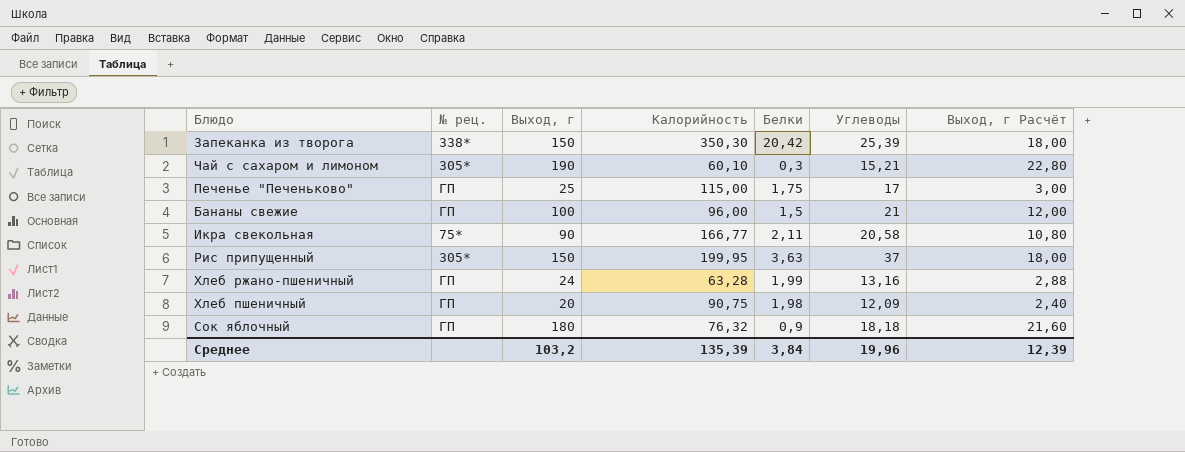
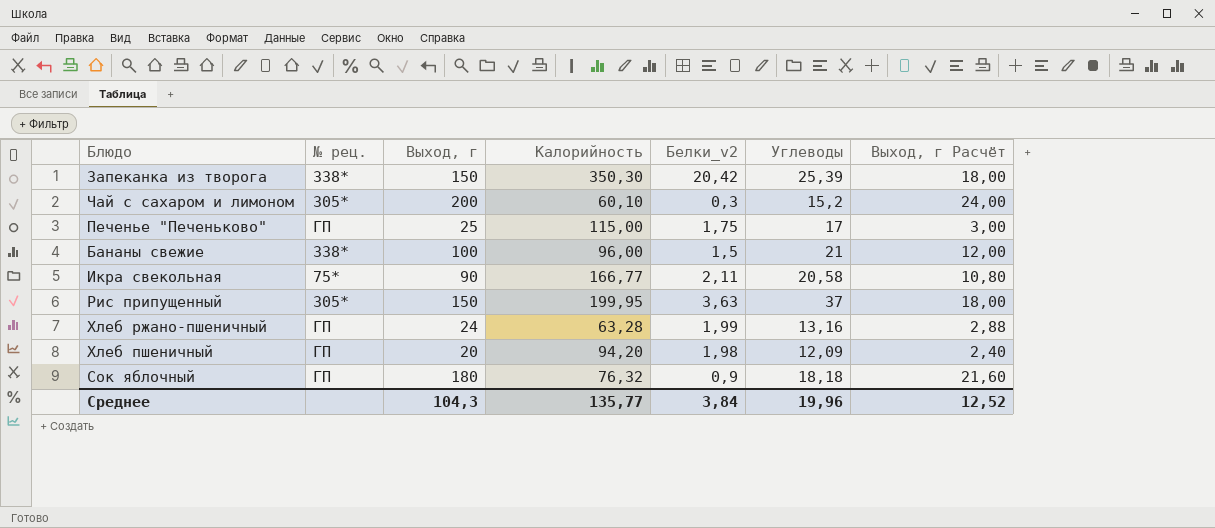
column name: Белки -> Белки_v2
Чай с сахаром и лимоном | Выход, г: 190 -> 200
Чай с сахаром и лимоном | Углеводы: 15,21 -> 15,2
Чай с сахаром и лимоном | Выход, г Расчёт: 22,80 -> 24,00
Бананы свежие | № рец.: ГП -> 338*
Хлеб пшеничный | Калорийность: 90,75 -> 94,20
Среднее | Выход, г: 103,2 -> 104,3
Среднее | Калорийность: 135,39 -> 135,77
Среднее | Выход, г Расчёт: 12,39 -> 12,52

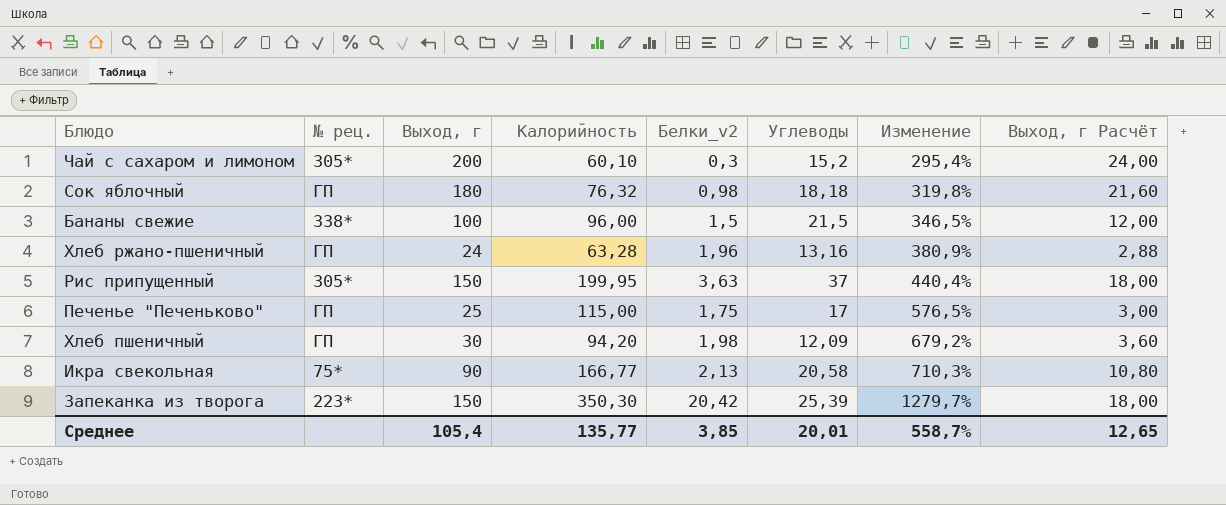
row order: none -> Изменение ascending
column Изменение | formula: none -> ([Калорийность] - [Углеводы]) / [Углеводы]
Сок яблочный | Белки_v2: 0,9 -> 0,98
Бананы свежие | Углеводы: 21 -> 21,5
Хлеб ржано-пшеничный | Белки_v2: 1,99 -> 1,96
Хлеб пшеничный | Выход, г: 20 -> 30
Хлеб пшеничный | Выход, г Расчёт: 2,40 -> 3,60
Икра свекольная | Белки_v2: 2,11 -> 2,13
Запеканка из творога | № рец.: 338* -> 223*
Среднее | Выход, г: 104,3 -> 105,4
Среднее | Белки_v2: 3,84 -> 3,85
Среднее | Углеводы: 19,96 -> 20,01
Среднее | Выход, г Расчёт: 12,52 -> 12,65

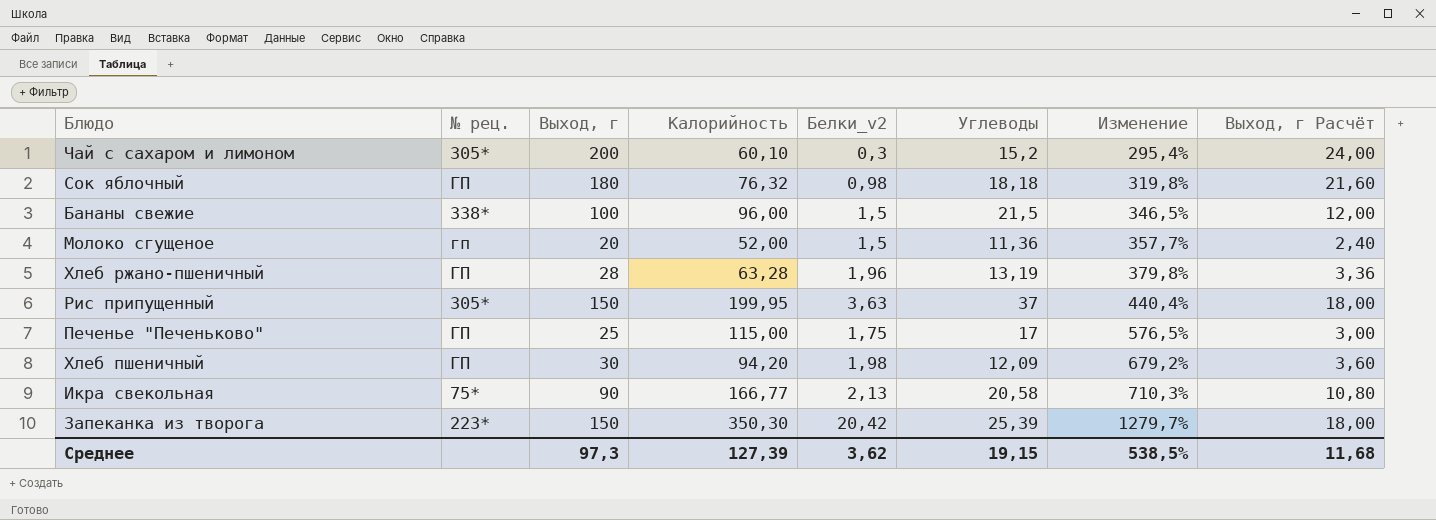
row Молоко сгущеное: none -> гп | 20 | 52,00 | 1,5 | 11,36 | 357,7% | 2,40
Хлеб ржано-пшеничный | Выход, г: 24 -> 28
Хлеб ржано-пшеничный | Углеводы: 13,16 -> 13,19
Хлеб ржано-пшеничный | Изменение: 380,9% -> 379,8%
Хлеб ржано-пшеничный | Выход, г Расчёт: 2,88 -> 3,36
Среднее | Выход, г: 105,4 -> 97,3
Среднее | Калорийность: 135,77 -> 127,39
Среднее | Белки_v2: 3,85 -> 3,62
Среднее | Углеводы: 20,01 -> 19,15
Среднее | Изменение: 558,7% -> 538,5%
Среднее | Выход, г Расчёт: 12,65 -> 11,68

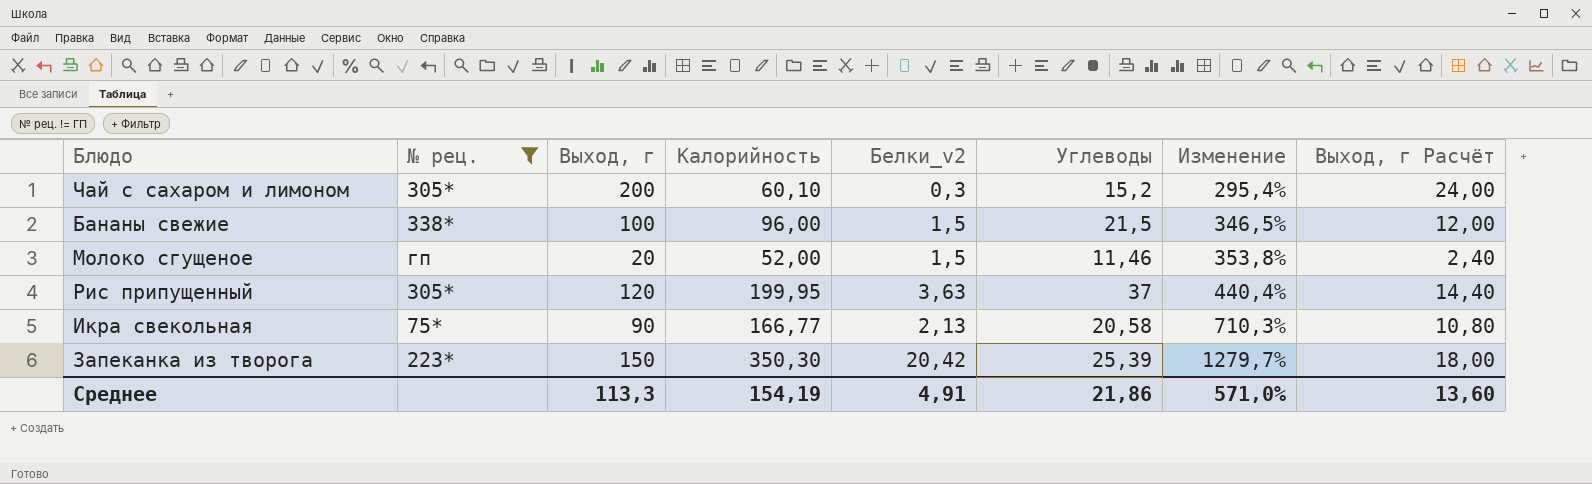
filter: none -> № рец. != ГП
Молоко сгущеное | Углеводы: 11,36 -> 11,46
Молоко сгущеное | Изменение: 357,7% -> 353,8%
Рис припущенный | Выход, г: 150 -> 120
Рис припущенный | Выход, г Расчёт: 18,00 -> 14,40
Среднее | Выход, г: 97,3 -> 113,3
Среднее | Калорийность: 127,39 -> 154,19
Среднее | Белки_v2: 3,62 -> 4,91
Среднее | Углеводы: 19,15 -> 21,86
Среднее | Изменение: 538,5% -> 571,0%
Среднее | Выход, г Расчёт: 11,68 -> 13,60

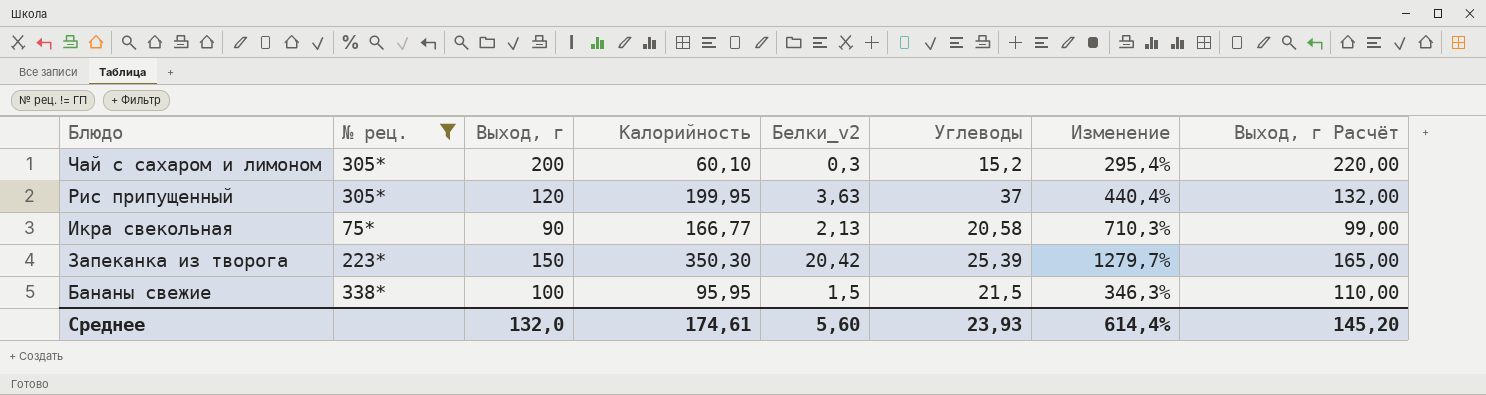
row order: Изменение ascending -> Блюдо descending
column Выход, г Расчёт | formula: [Выход, г] * 0,12 -> [Выход, г] * 1,1
row Молоко сгущеное: гп | 20 | 52,00 | 1,5 | 11,46 | 353,8% | 2,40 -> none
Бананы свежие | Калорийность: 96,00 -> 95,95
Бананы свежие | Изменение: 346,5% -> 346,3%
Среднее | Выход, г: 113,3 -> 132,0
Среднее | Калорийность: 154,19 -> 174,61
Среднее | Белки_v2: 4,91 -> 5,60
Среднее | Углеводы: 21,86 -> 23,93
Среднее | Изменение: 571,0% -> 614,4%
Среднее | Выход, г Расчёт: 13,60 -> 145,20

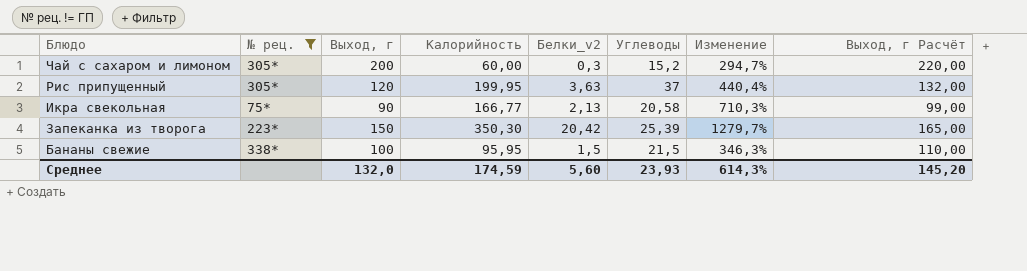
Чай с сахаром и лимоном | Калорийность: 60,10 -> 60,00
Чай с сахаром и лимоном | Изменение: 295,4% -> 294,7%
Среднее | Калорийность: 174,61 -> 174,59
Среднее | Изменение: 614,4% -> 614,3%

